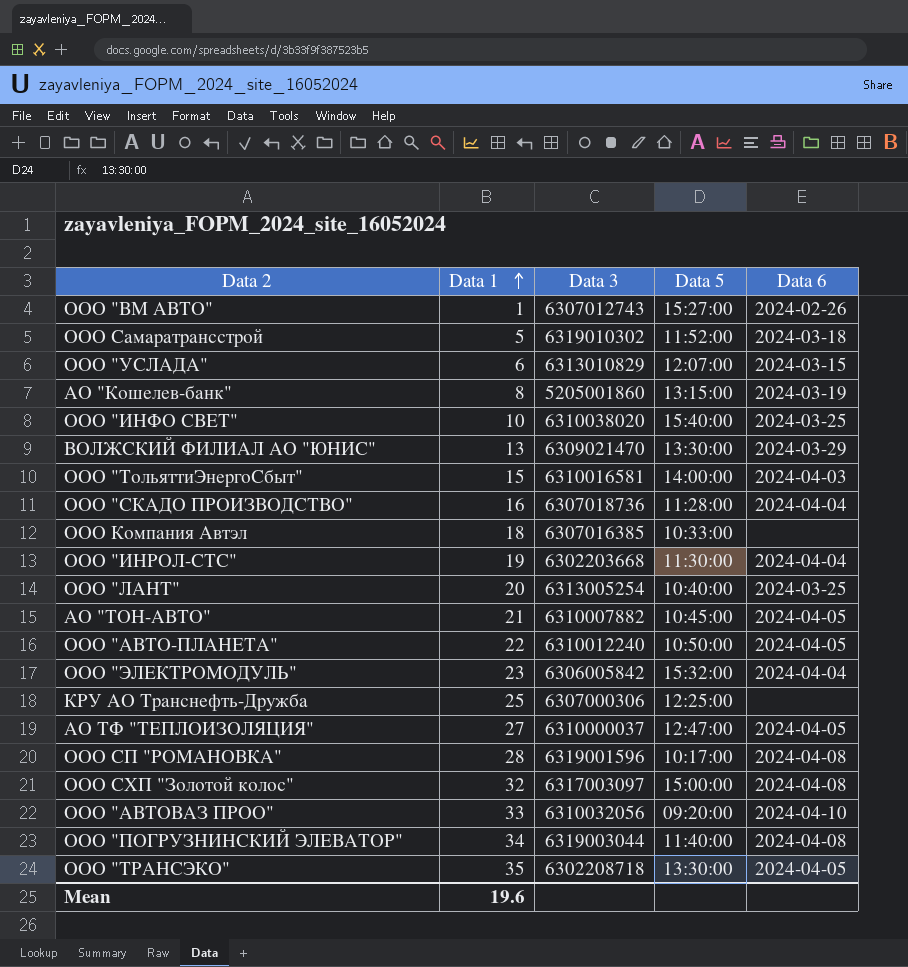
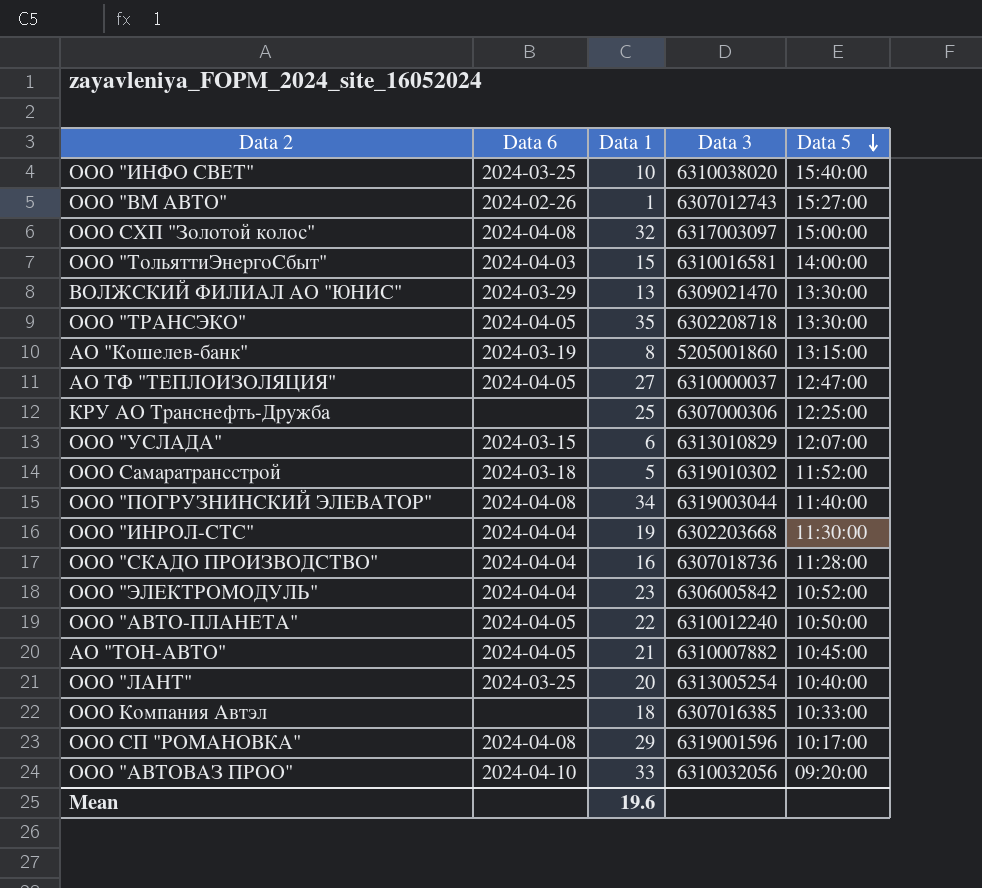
row order: Data 1 ascending -> Data 5 descending
column Data 6 | position: 5 -> 2
ООО "ЭЛЕКТРОМОДУЛЬ" | Data 5: 15:32:00 -> 10:52:00
ООО СП "РОМАНОВКА" | Data 1: 28 -> 29

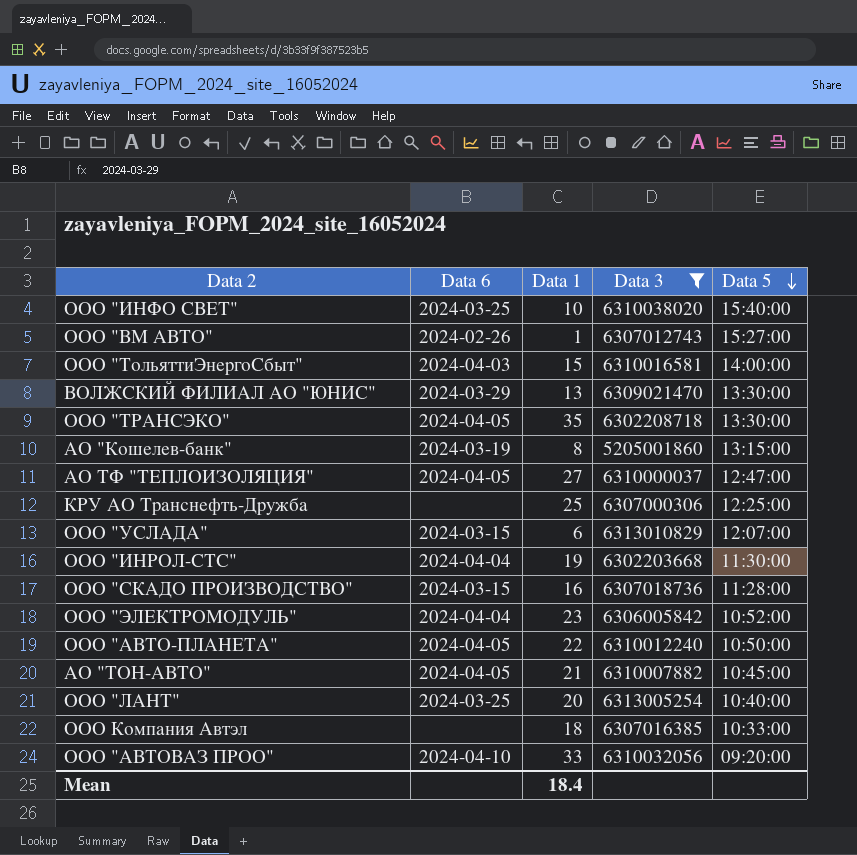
filter: none -> Data 3 <= 6313010829
ООО "СКАДО ПРОИЗВОДСТВО" | Data 6: 2024-04-04 -> 2024-03-15
Mean | Data 1: 19.6 -> 18.4

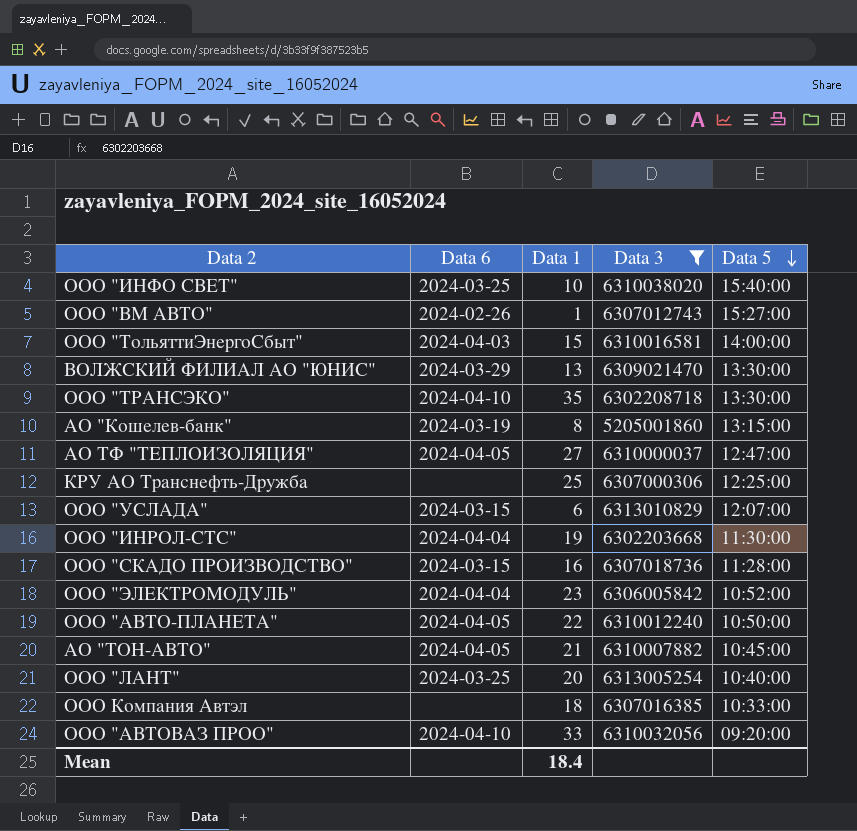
ООО "ТРАНСЭКО" | Data 6: 2024-04-05 -> 2024-04-10

